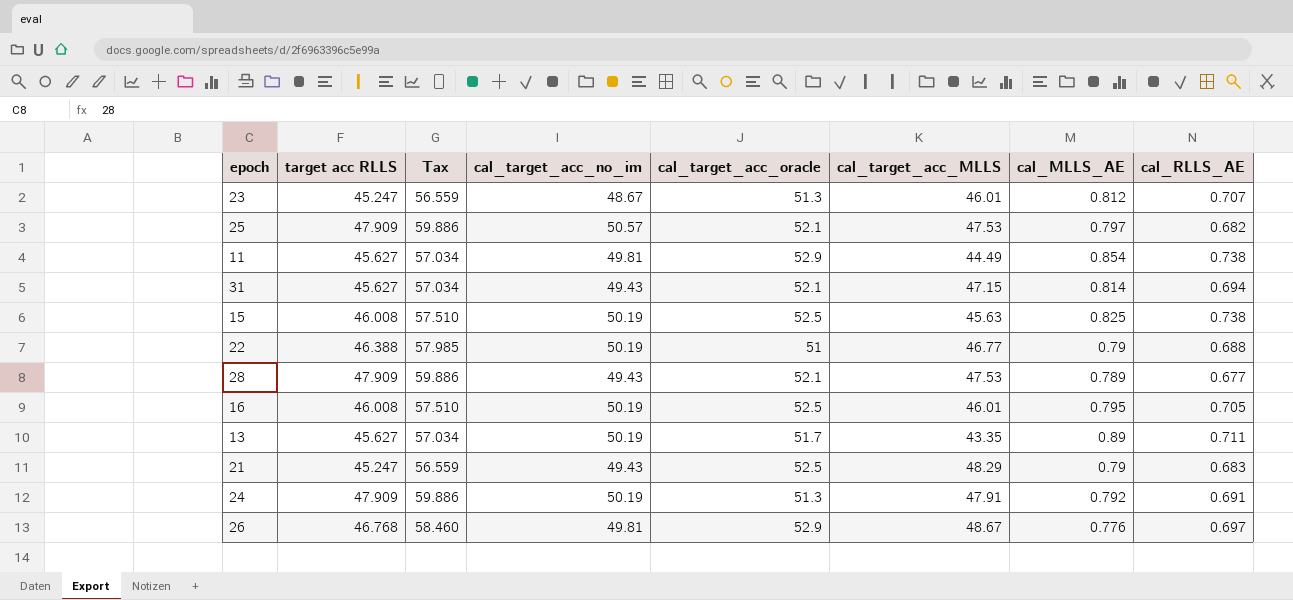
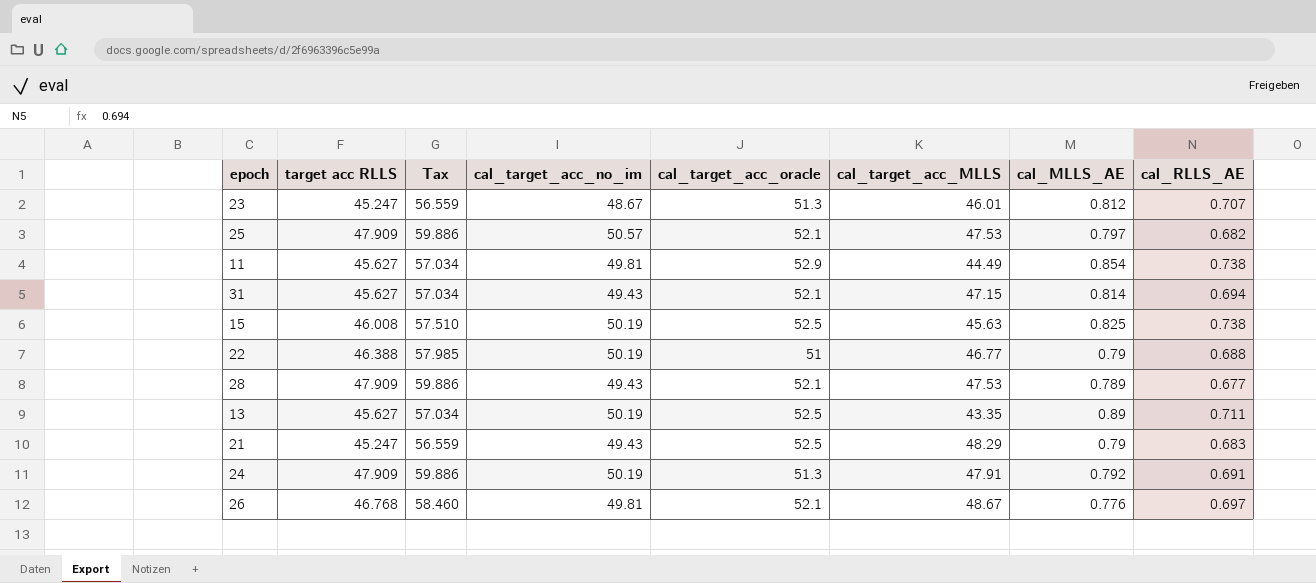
row 16: 46.008 | 57.510 | 50.19 | 52.5 | 46.01 | 0.795 | 0.705 -> none
13 | cal_target_acc_oracle: 51.7 -> 52.5
26 | cal_target_acc_oracle: 52.9 -> 52.1

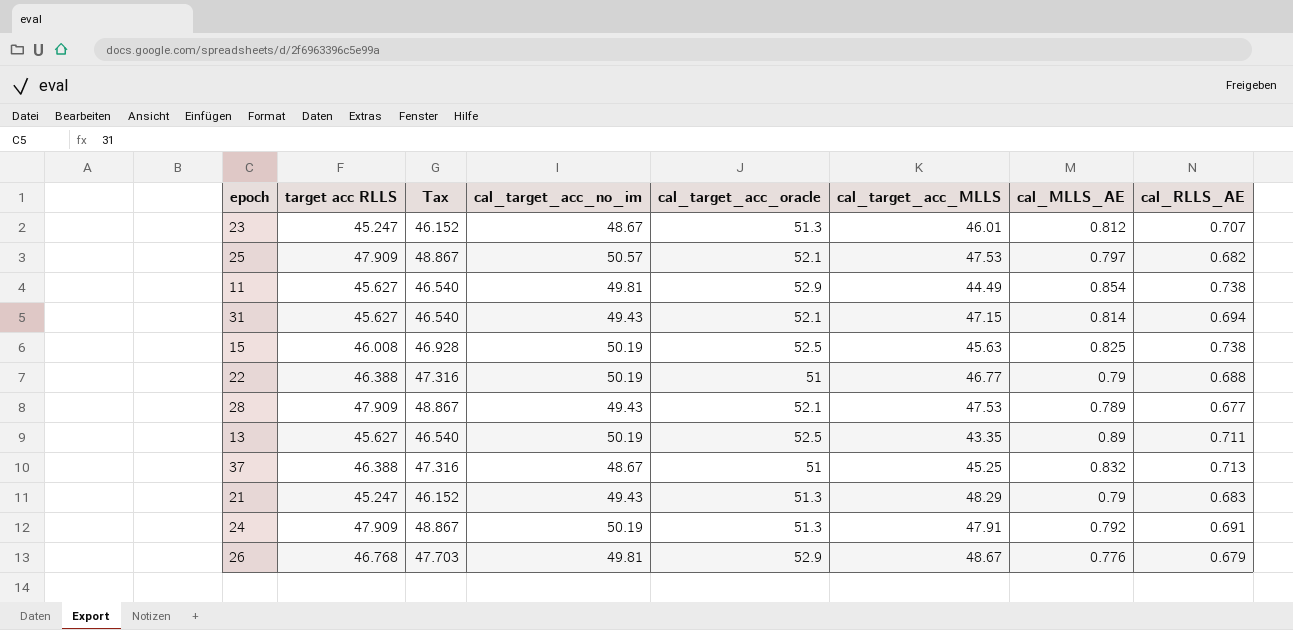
column Tax | formula: [target acc RLLS] * 1.25 -> [target acc RLLS] * 1.02
row 37: none -> 46.388 | 47.316 | 48.67 | 51 | 45.25 | 0.832 | 0.713
21 | cal_target_acc_oracle: 52.5 -> 51.3
26 | cal_target_acc_oracle: 52.1 -> 52.9
26 | cal_RLLS_AE: 0.697 -> 0.679

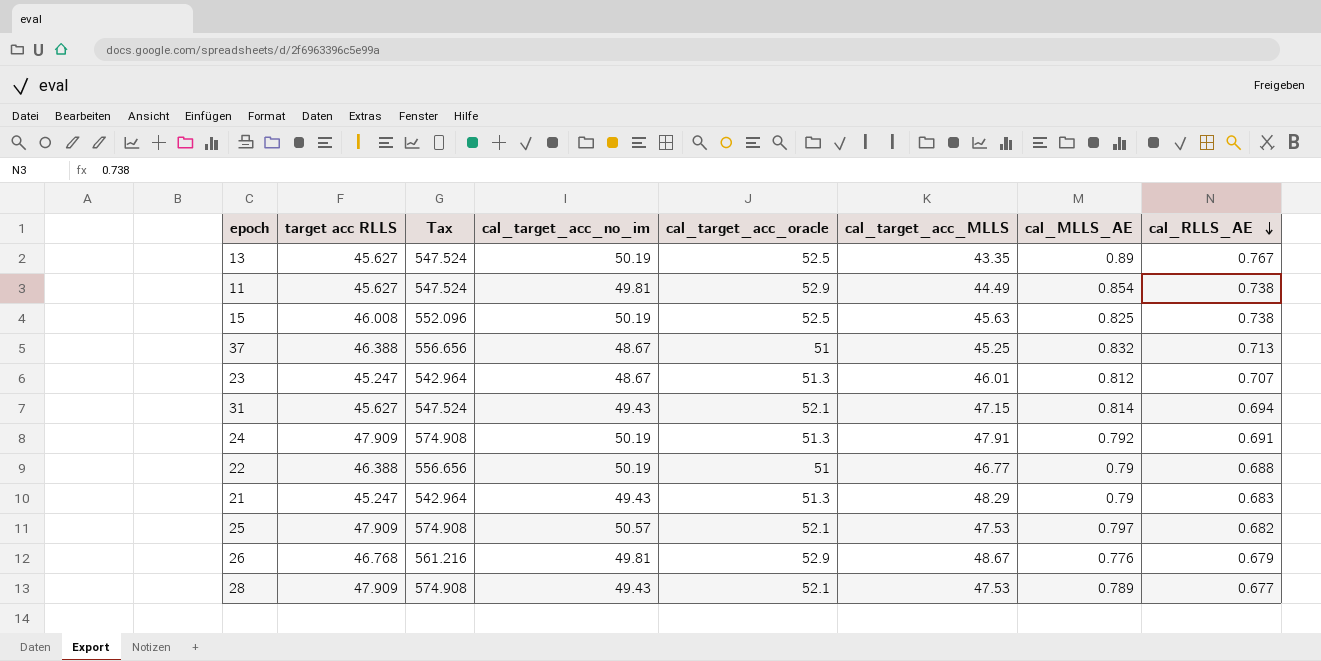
row order: none -> cal_RLLS_AE descending
column Tax | formula: [target acc RLLS] * 1.02 -> [target acc RLLS] * 12
13 | cal_RLLS_AE: 0.711 -> 0.767

